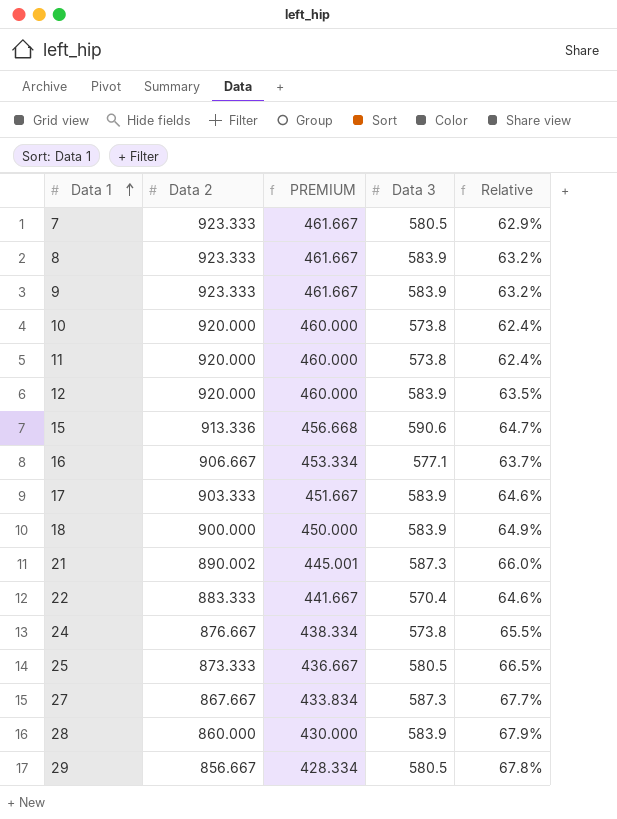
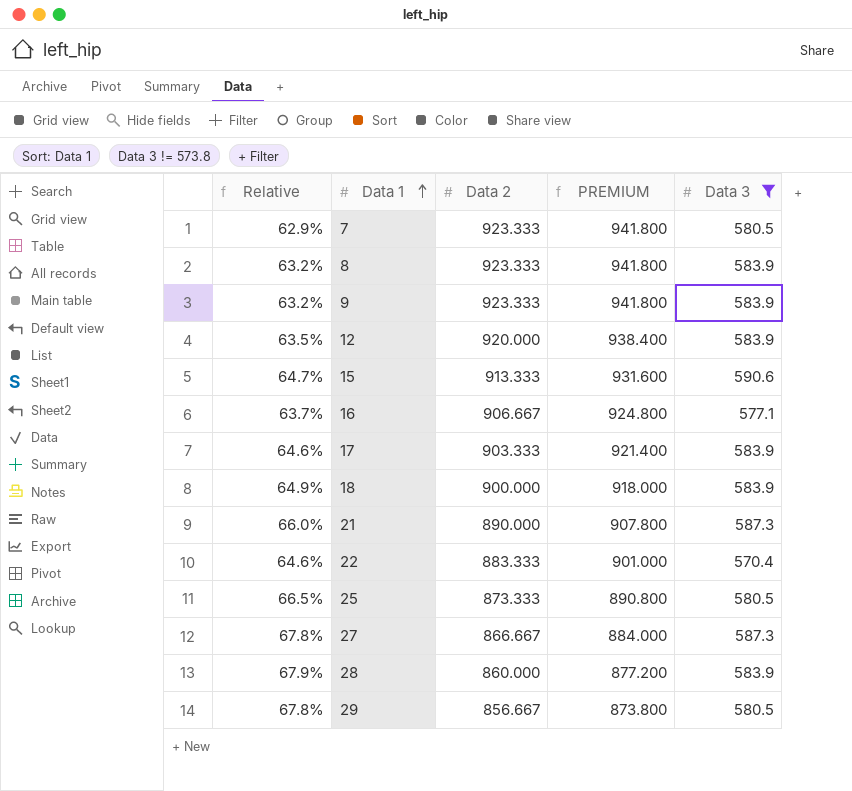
filter: none -> Data 3 != 573.8
column Relative | position: 5 -> 1
column PREMIUM | formula: [Data 2] * 0.5 -> [Data 2] * 1.02
15 | Data 2: 913.336 -> 913.333
21 | Data 2: 890.002 -> 890.000
27 | Relative: 67.7% -> 67.8%
27 | Data 2: 867.667 -> 866.667

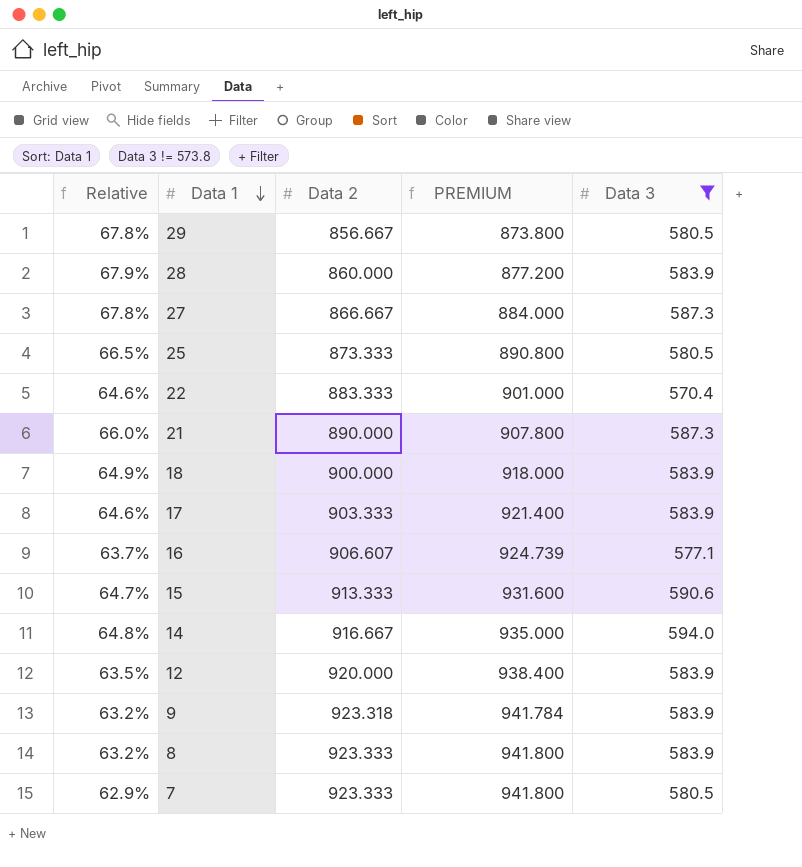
row order: Data 1 ascending -> Data 1 descending
16 | Data 2: 906.667 -> 906.607
16 | PREMIUM: 924.800 -> 924.739
row 14: none -> 64.8% | 916.667 | 935.000 | 594.0
9 | Data 2: 923.333 -> 923.318
9 | PREMIUM: 941.800 -> 941.784

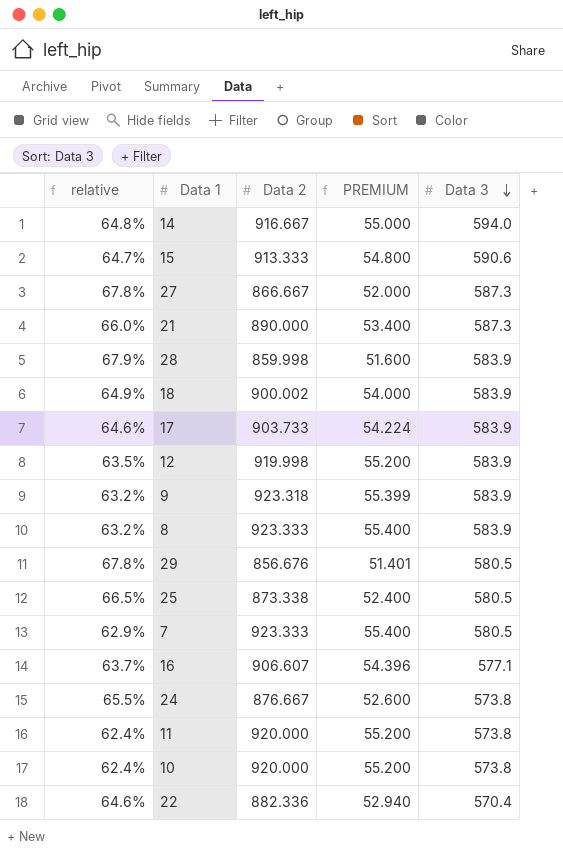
filter: Data 3 != 573.8 -> none
row order: Data 1 descending -> Data 3 descending
column name: Relative -> relative
column PREMIUM | formula: [Data 2] * 1.02 -> [Data 2] * 0.06
28 | Data 2: 860.000 -> 859.998
18 | Data 2: 900.000 -> 900.002
17 | Data 2: 903.333 -> 903.733
12 | Data 2: 920.000 -> 919.998
29 | Data 2: 856.667 -> 856.676
25 | Data 2: 873.333 -> 873.338
22 | Data 2: 883.333 -> 882.336

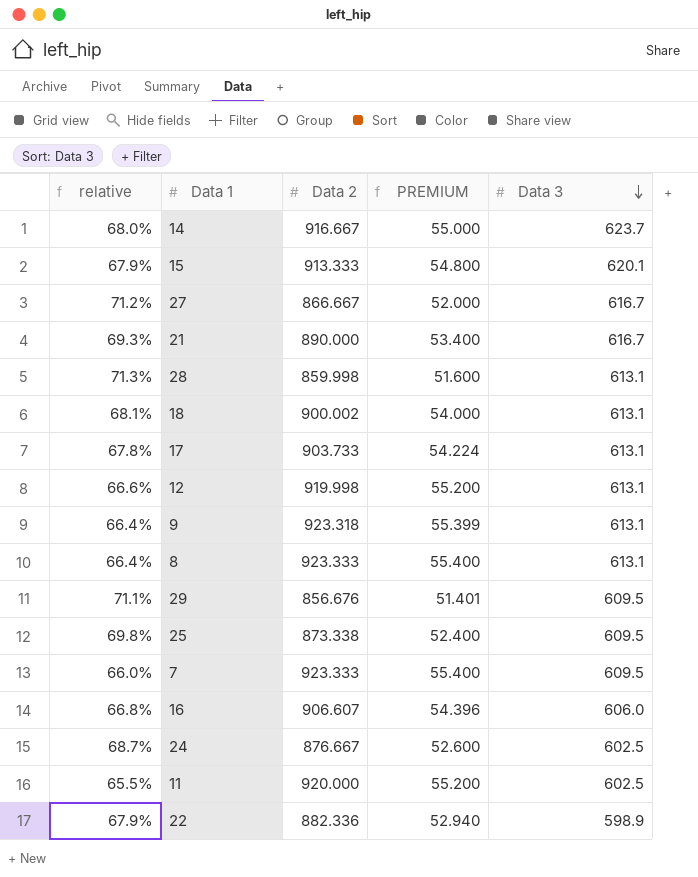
row 10: 62.4% | 920.000 | 55.200 | 573.8 -> none
14 | relative: 64.8% -> 68.0%
14 | Data 3: 594.0 -> 623.7
15 | relative: 64.7% -> 67.9%
15 | Data 3: 590.6 -> 620.1
27 | relative: 67.8% -> 71.2%
27 | Data 3: 587.3 -> 616.7
21 | relative: 66.0% -> 69.3%
21 | Data 3: 587.3 -> 616.7
28 | relative: 67.9% -> 71.3%
28 | Data 3: 583.9 -> 613.1
18 | relative: 64.9% -> 68.1%
18 | Data 3: 583.9 -> 613.1
17 | relative: 64.6% -> 67.8%
17 | Data 3: 583.9 -> 613.1
12 | relative: 63.5% -> 66.6%
12 | Data 3: 583.9 -> 613.1
9 | relative: 63.2% -> 66.4%
9 | Data 3: 583.9 -> 613.1
8 | relative: 63.2% -> 66.4%
8 | Data 3: 583.9 -> 613.1
29 | relative: 67.8% -> 71.1%
29 | Data 3: 580.5 -> 609.5
25 | relative: 66.5% -> 69.8%
25 | Data 3: 580.5 -> 609.5
7 | relative: 62.9% -> 66.0%
7 | Data 3: 580.5 -> 609.5
16 | relative: 63.7% -> 66.8%
16 | Data 3: 577.1 -> 606.0
24 | relative: 65.5% -> 68.7%
24 | Data 3: 573.8 -> 602.5
11 | relative: 62.4% -> 65.5%
11 | Data 3: 573.8 -> 602.5
22 | relative: 64.6% -> 67.9%
22 | Data 3: 570.4 -> 598.9

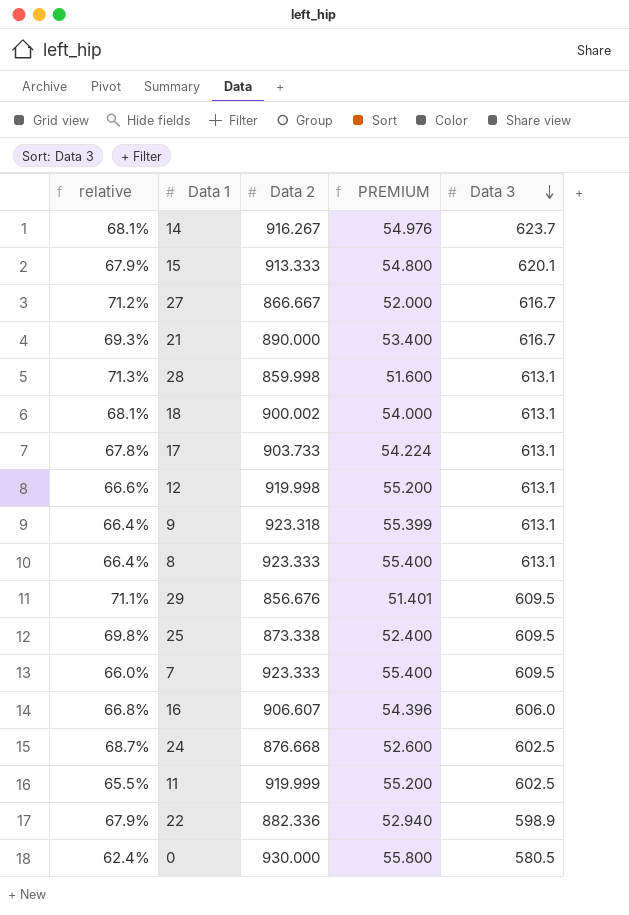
14 | relative: 68.0% -> 68.1%
14 | Data 2: 916.667 -> 916.267
14 | PREMIUM: 55.000 -> 54.976
24 | Data 2: 876.667 -> 876.668
11 | Data 2: 920.000 -> 919.999
row 0: none -> 62.4% | 930.000 | 55.800 | 580.5

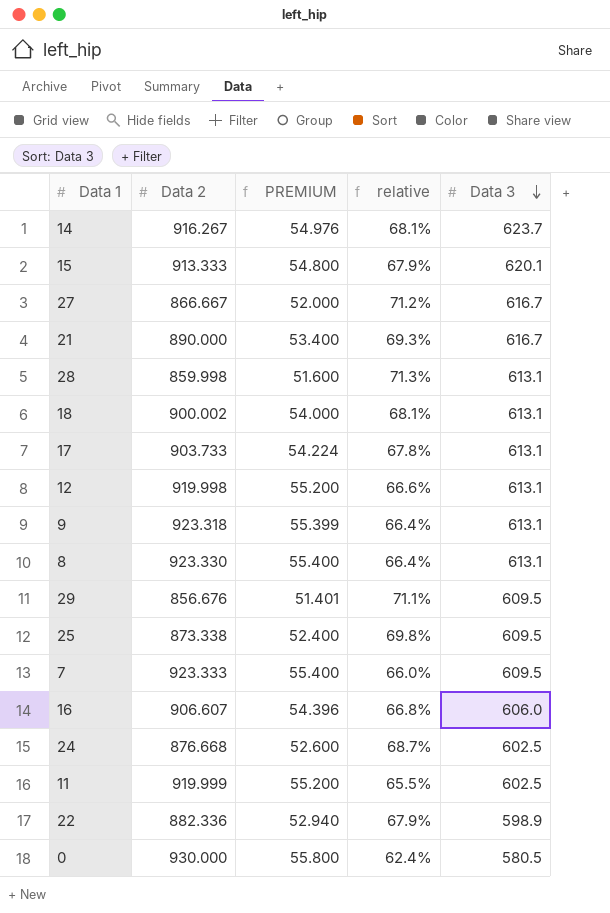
column relative | position: 1 -> 4
8 | Data 2: 923.333 -> 923.330

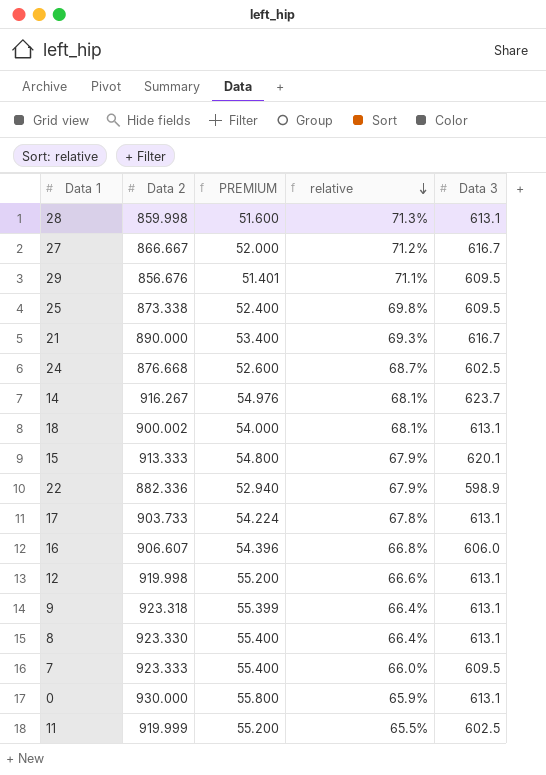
row order: Data 3 descending -> relative descending
0 | relative: 62.4% -> 65.9%
0 | Data 3: 580.5 -> 613.1

